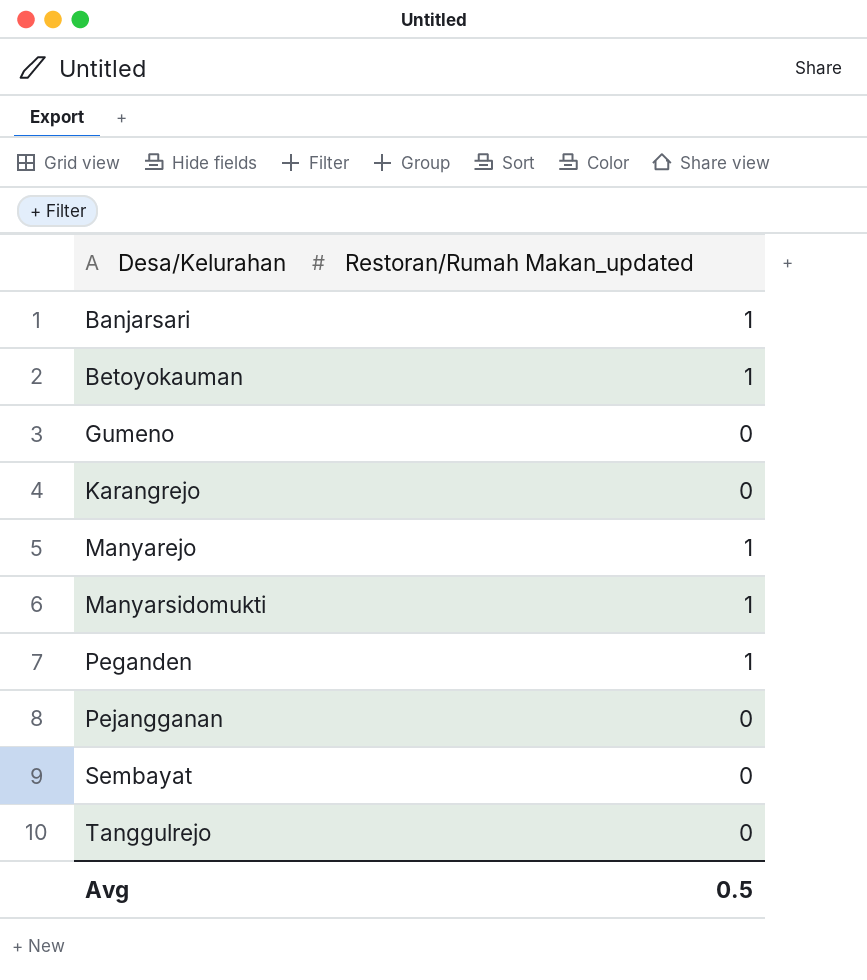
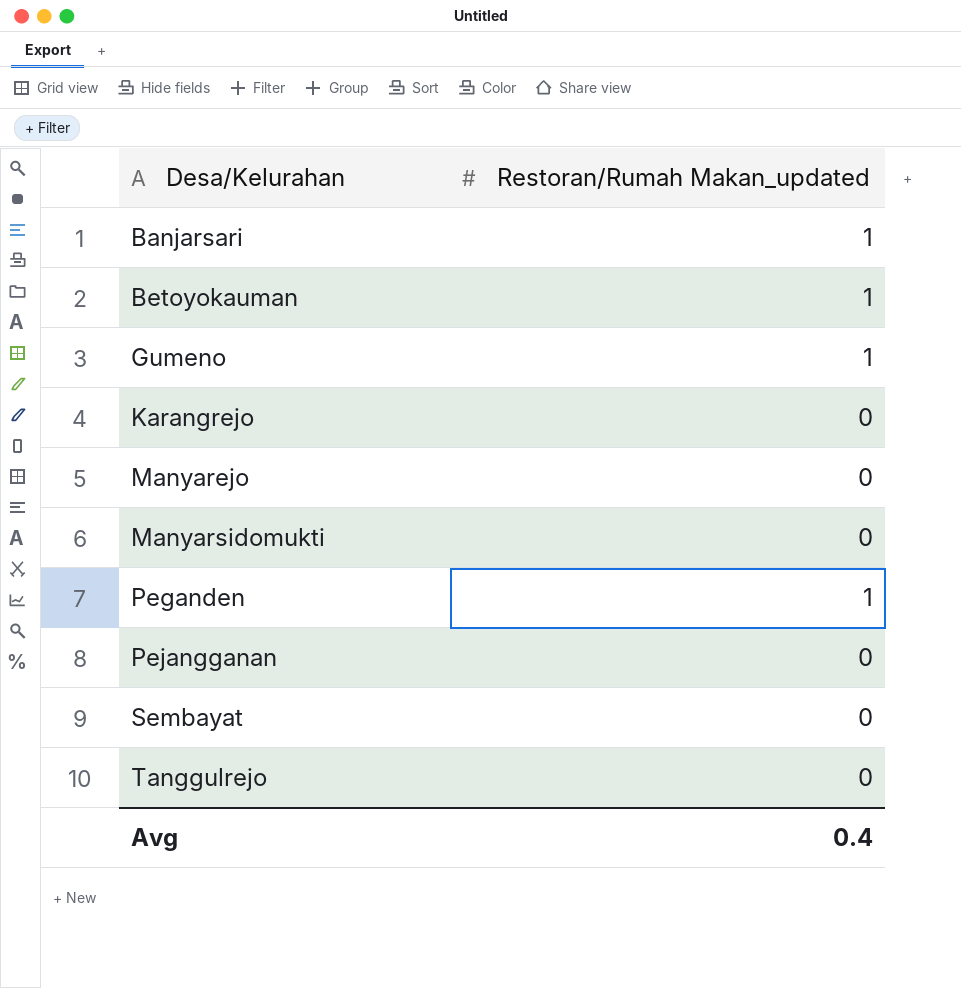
Gumeno | Restoran/Rumah Makan_updated: 0 -> 1
Manyarejo | Restoran/Rumah Makan_updated: 1 -> 0
Manyarsidomukti | Restoran/Rumah Makan_updated: 1 -> 0
Avg | Restoran/Rumah Makan_updated: 0.5 -> 0.4

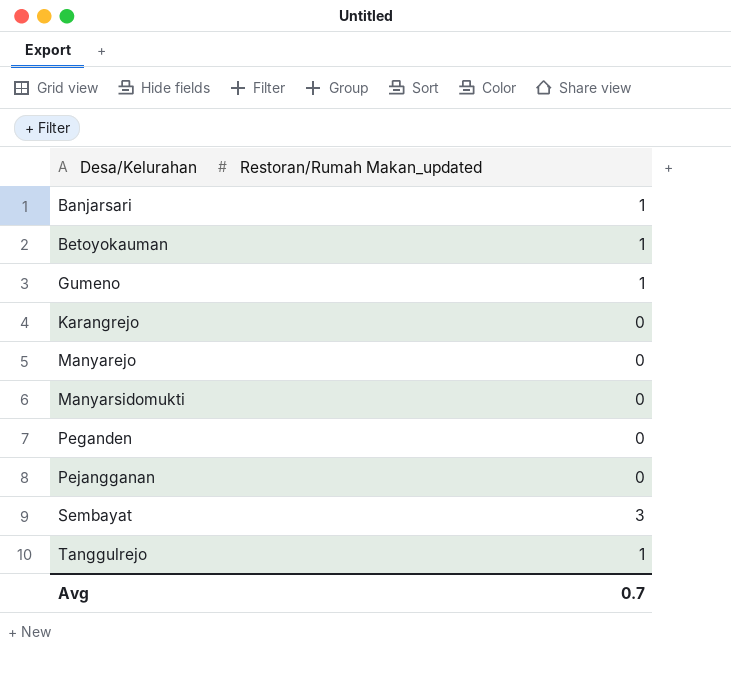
Peganden | Restoran/Rumah Makan_updated: 1 -> 0
Sembayat | Restoran/Rumah Makan_updated: 0 -> 3
Tanggulrejo | Restoran/Rumah Makan_updated: 0 -> 1
Avg | Restoran/Rumah Makan_updated: 0.4 -> 0.7

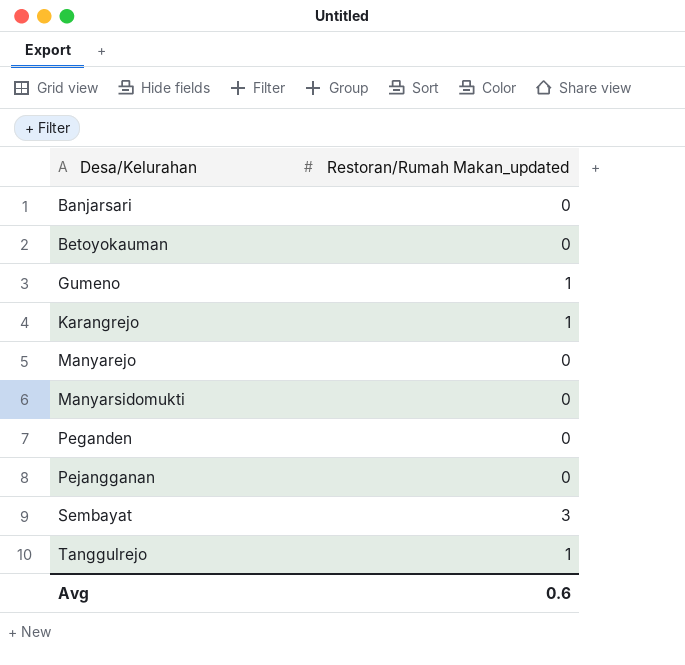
Banjarsari | Restoran/Rumah Makan_updated: 1 -> 0
Betoyokauman | Restoran/Rumah Makan_updated: 1 -> 0
Karangrejo | Restoran/Rumah Makan_updated: 0 -> 1
Avg | Restoran/Rumah Makan_updated: 0.7 -> 0.6

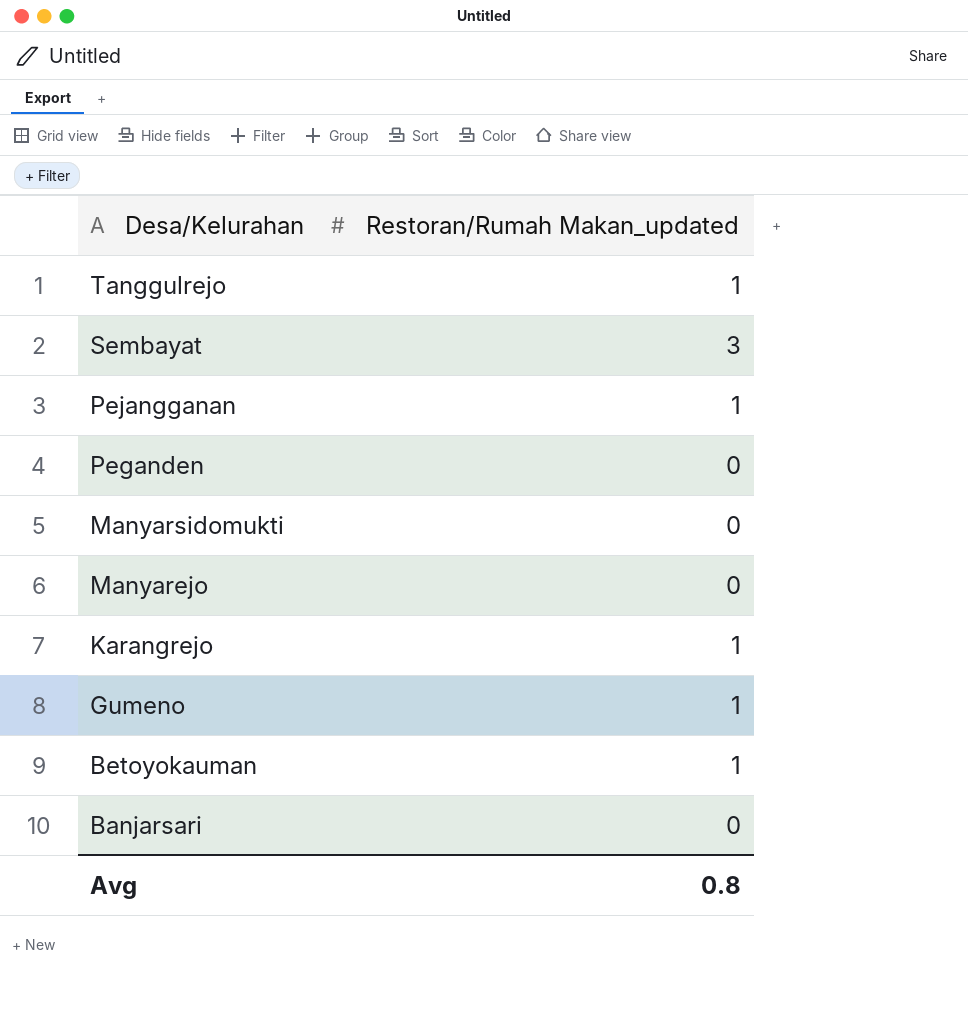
row order: Desa/Kelurahan ascending -> Desa/Kelurahan descending
Pejangganan | Restoran/Rumah Makan_updated: 0 -> 1
Betoyokauman | Restoran/Rumah Makan_updated: 0 -> 1
Avg | Restoran/Rumah Makan_updated: 0.6 -> 0.8

